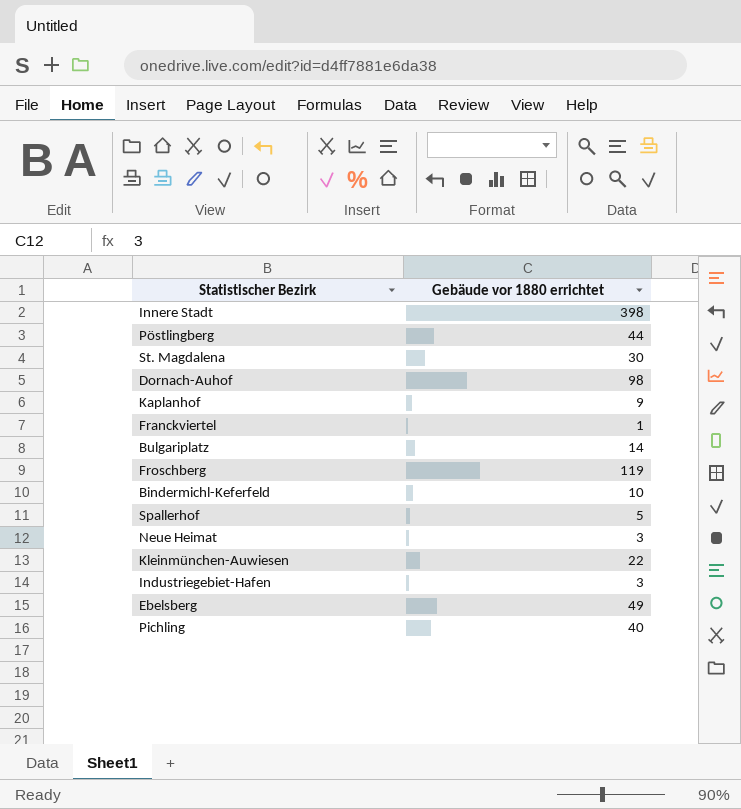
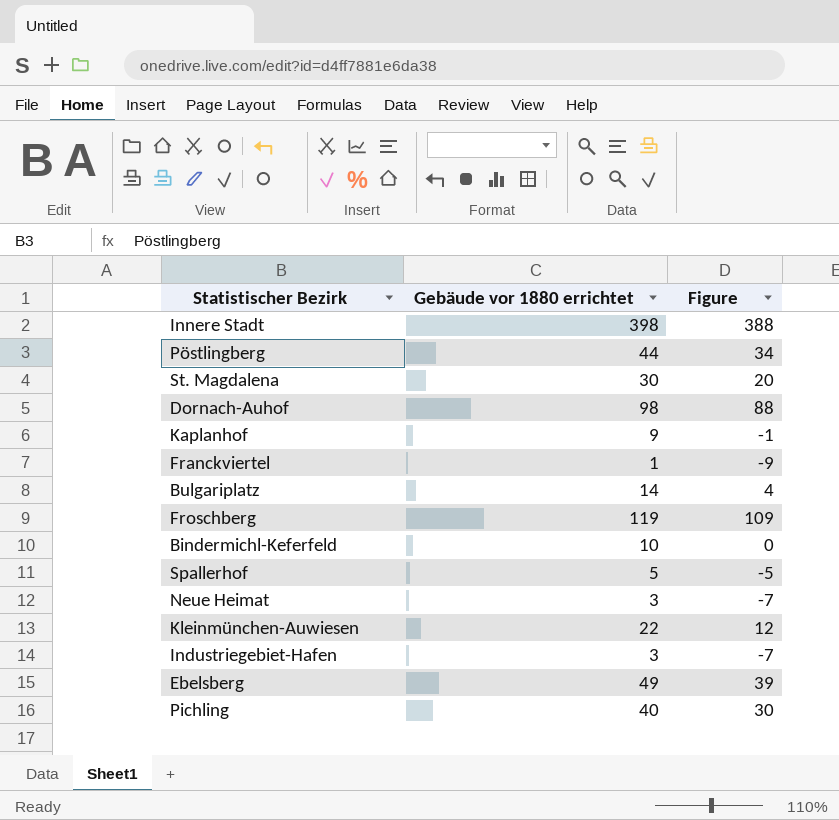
column Figure | formula: none -> [Gebäude vor 1880 errichtet] - 10

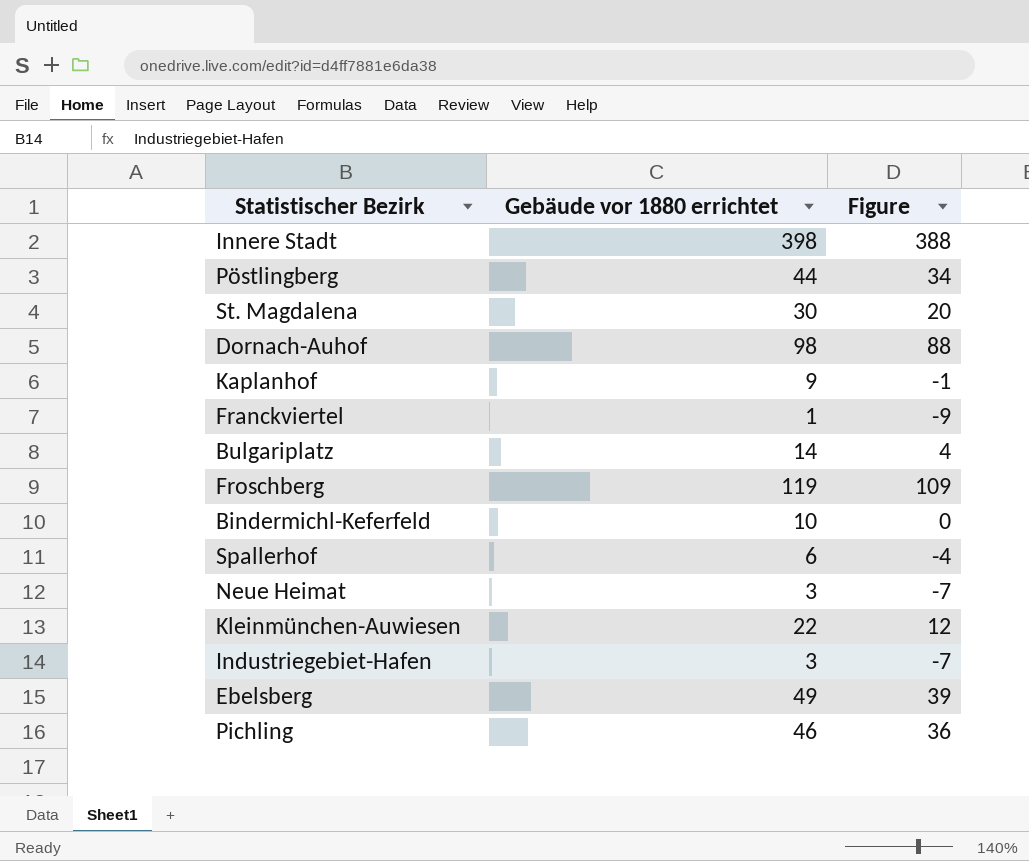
Spallerhof | Gebäude vor 1880 errichtet: 5 -> 6
Spallerhof | Figure: -5 -> -4
Pichling | Gebäude vor 1880 errichtet: 40 -> 46
Pichling | Figure: 30 -> 36

